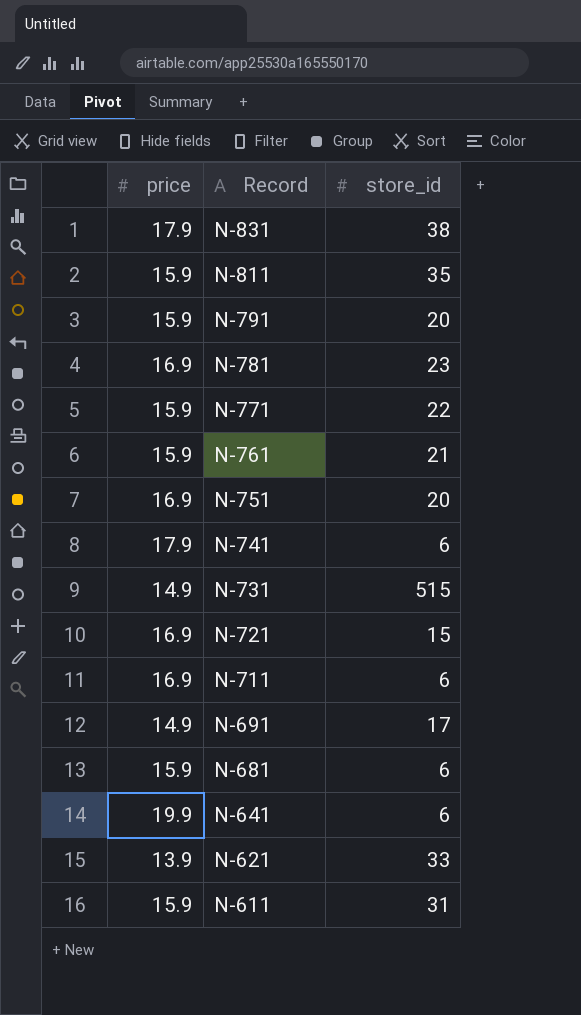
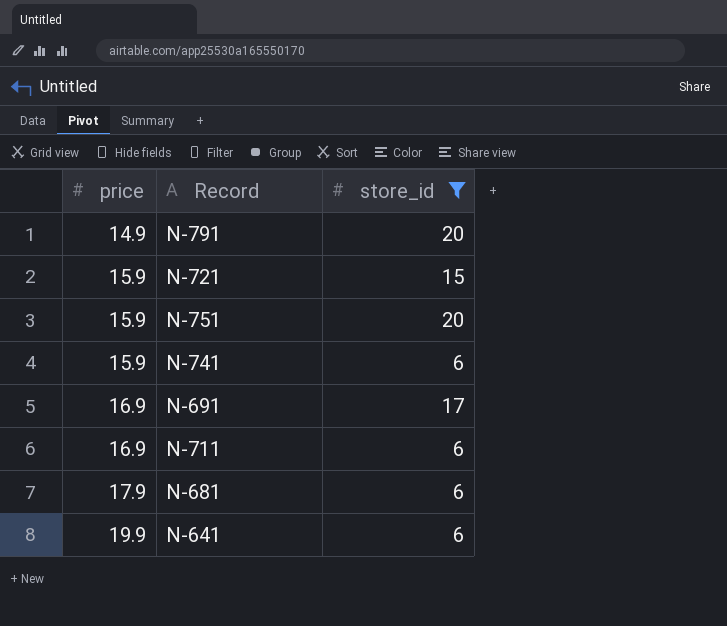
filter: none -> store_id <= 20
row order: Record descending -> price ascending
N-791 | price: 15.9 -> 14.9
N-721 | price: 16.9 -> 15.9
N-751 | price: 16.9 -> 15.9
N-741 | price: 17.9 -> 15.9
N-691 | price: 14.9 -> 16.9
N-681 | price: 15.9 -> 17.9

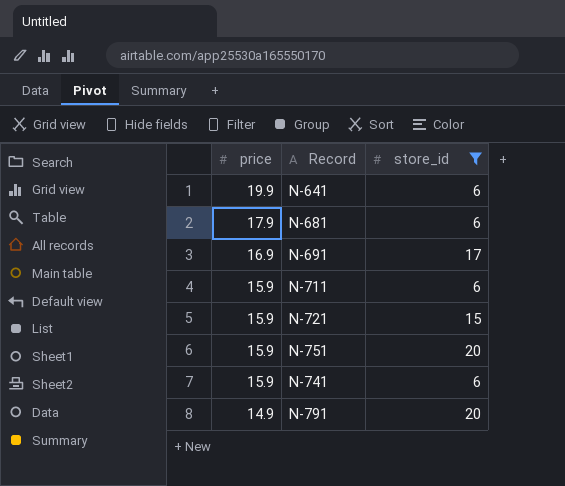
row order: price ascending -> price descending
N-711 | price: 16.9 -> 15.9

